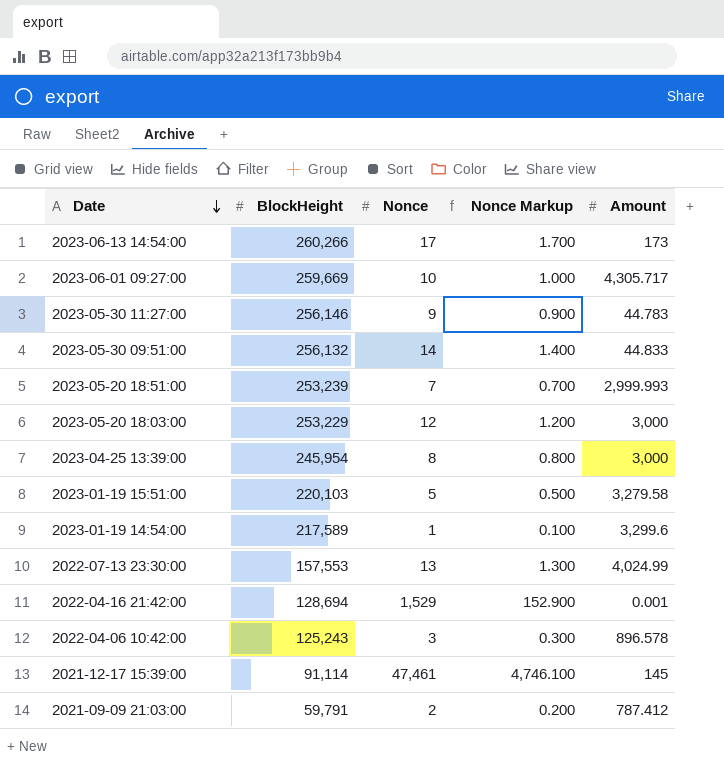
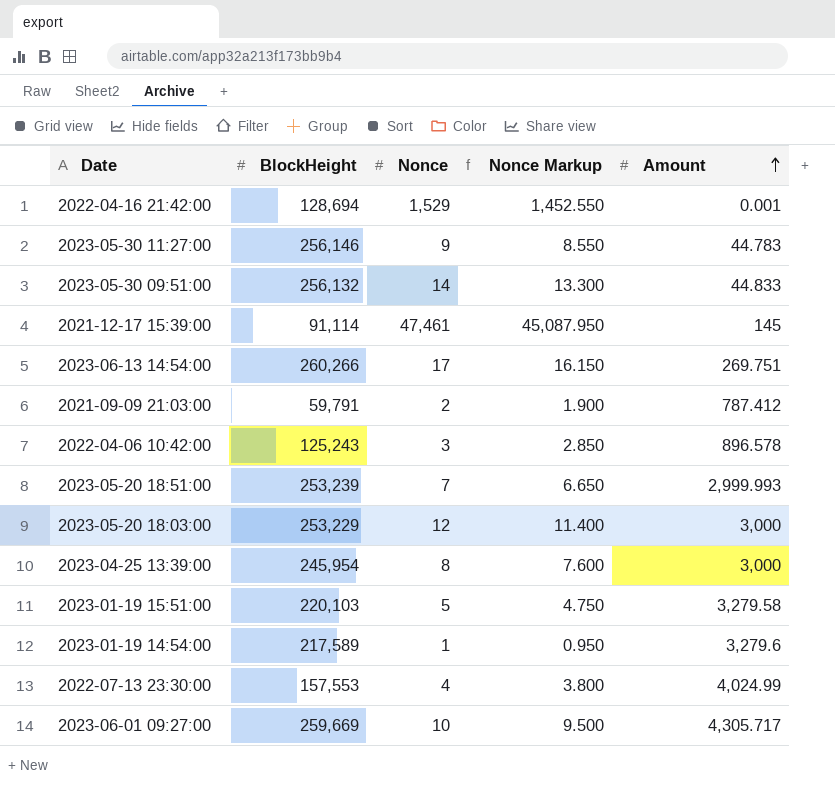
row order: Date descending -> Amount ascending
column Nonce Markup | formula: [Nonce] * 0.1 -> [Nonce] * 0.95
2023-06-13 14:54:00 | Amount: 173 -> 269.751
2023-01-19 14:54:00 | Amount: 3,299.6 -> 3,279.6
2022-07-13 23:30:00 | Nonce: 13 -> 4

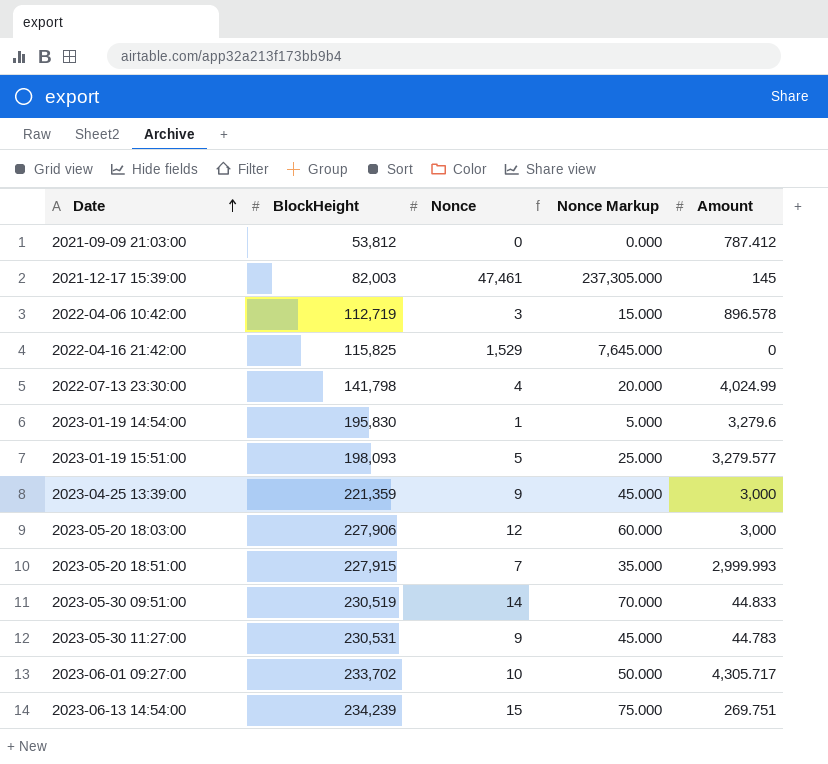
row order: Amount ascending -> Date ascending
column Nonce Markup | formula: [Nonce] * 0.95 -> [Nonce] * 5
2021-09-09 21:03:00 | BlockHeight: 59,791 -> 53,812
2021-09-09 21:03:00 | Nonce: 2 -> 0
2021-12-17 15:39:00 | BlockHeight: 91,114 -> 82,003
2022-04-06 10:42:00 | BlockHeight: 125,243 -> 112,719
2022-04-16 21:42:00 | BlockHeight: 128,694 -> 115,825
2022-04-16 21:42:00 | Amount: 0.001 -> 0
2022-07-13 23:30:00 | BlockHeight: 157,553 -> 141,798
2023-01-19 14:54:00 | BlockHeight: 217,589 -> 195,830
2023-01-19 15:51:00 | BlockHeight: 220,103 -> 198,093
2023-01-19 15:51:00 | Amount: 3,279.58 -> 3,279.577
2023-04-25 13:39:00 | BlockHeight: 245,954 -> 221,359
2023-04-25 13:39:00 | Nonce: 8 -> 9
2023-05-20 18:03:00 | BlockHeight: 253,229 -> 227,906
2023-05-20 18:51:00 | BlockHeight: 253,239 -> 227,915
2023-05-30 09:51:00 | BlockHeight: 256,132 -> 230,519
2023-05-30 11:27:00 | BlockHeight: 256,146 -> 230,531
2023-06-01 09:27:00 | BlockHeight: 259,669 -> 233,702
2023-06-13 14:54:00 | BlockHeight: 260,266 -> 234,239
2023-06-13 14:54:00 | Nonce: 17 -> 15

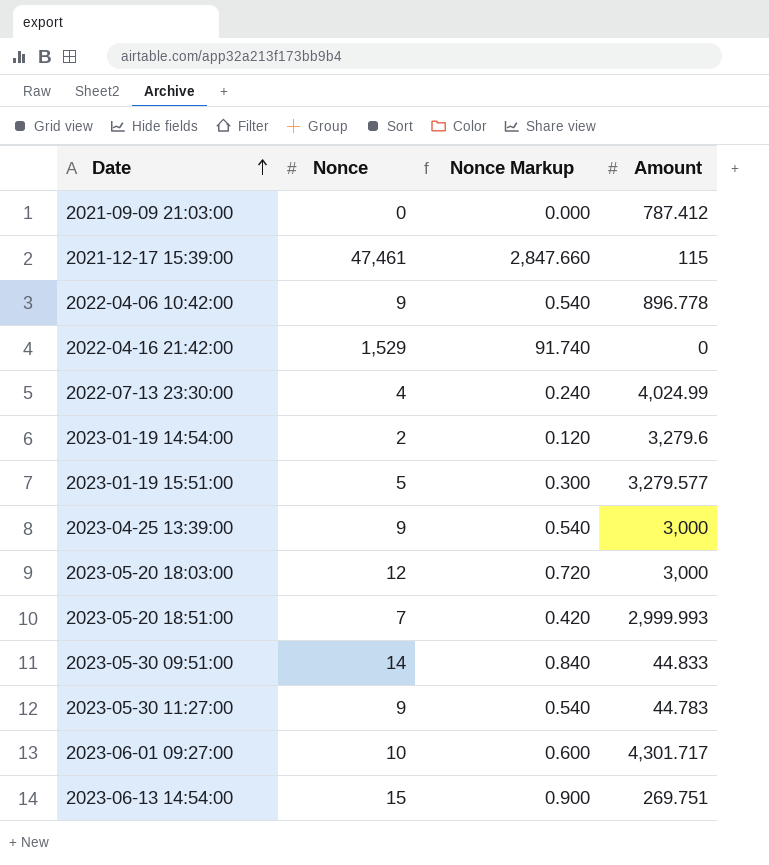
column BlockHeight | position: 2 -> none
column Nonce Markup | formula: [Nonce] * 5 -> [Nonce] * 0.06
2021-12-17 15:39:00 | Amount: 145 -> 115
2022-04-06 10:42:00 | Nonce: 3 -> 9
2022-04-06 10:42:00 | Amount: 896.578 -> 896.778
2023-01-19 14:54:00 | Nonce: 1 -> 2
2023-06-01 09:27:00 | Amount: 4,305.717 -> 4,301.717

